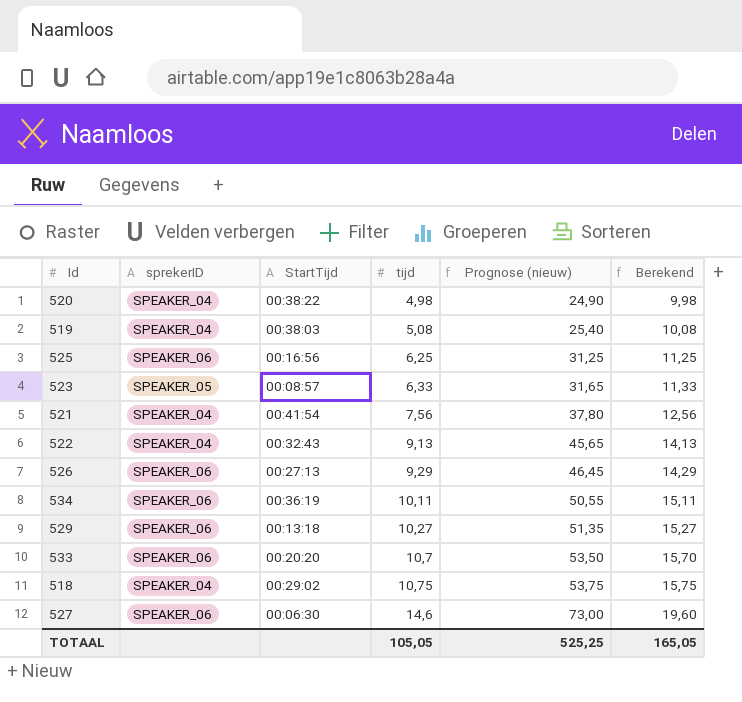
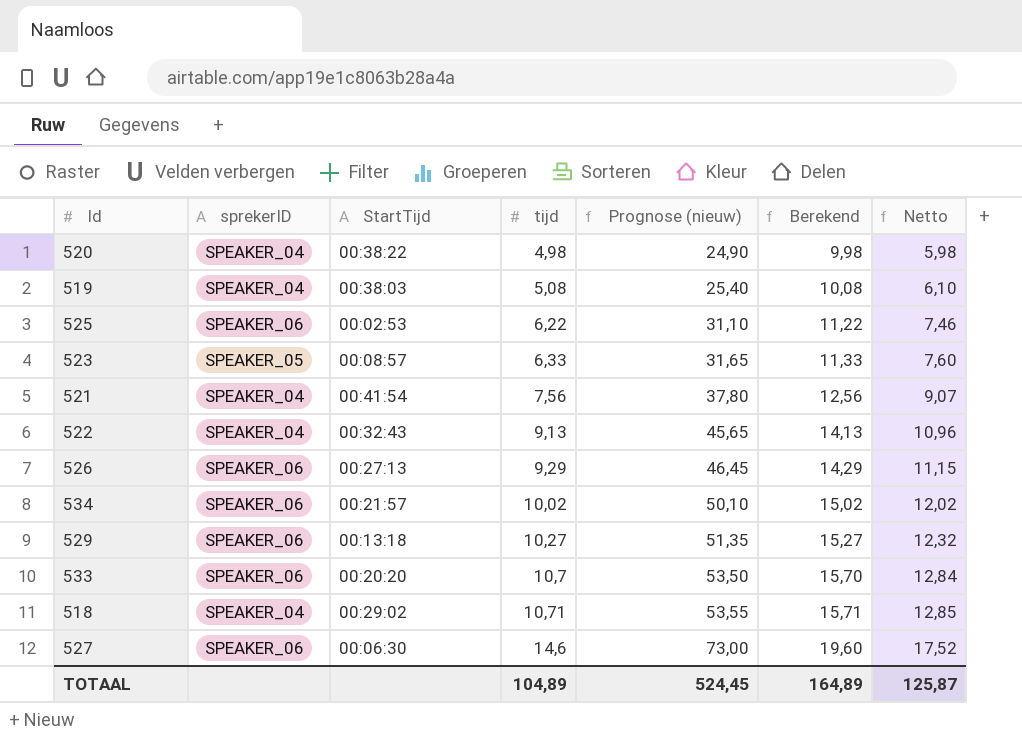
column Netto | formula: none -> [tijd] * 1,2
525 | StartTijd: 00:16:56 -> 00:02:53
525 | tijd: 6,25 -> 6,22
525 | Prognose (nieuw): 31,25 -> 31,10
525 | Berekend: 11,25 -> 11,22
534 | StartTijd: 00:36:19 -> 00:21:57
534 | tijd: 10,11 -> 10,02
534 | Prognose (nieuw): 50,55 -> 50,10
534 | Berekend: 15,11 -> 15,02
518 | tijd: 10,75 -> 10,71
518 | Prognose (nieuw): 53,75 -> 53,55
518 | Berekend: 15,75 -> 15,71
TOTAAL | tijd: 105,05 -> 104,89
TOTAAL | Prognose (nieuw): 525,25 -> 524,45
TOTAAL | Berekend: 165,05 -> 164,89

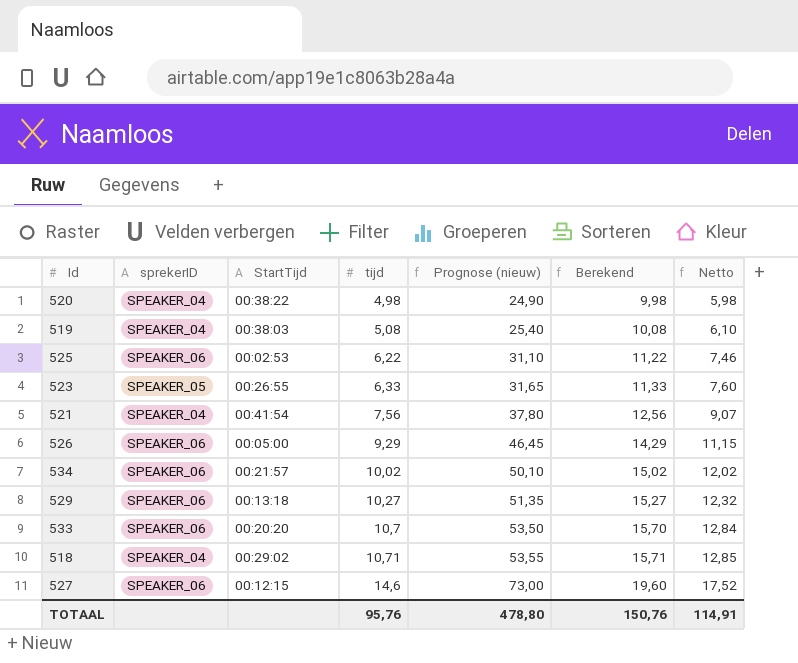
row 522: SPEAKER_04 | 00:32:43 | 9,13 | 45,65 | 14,13 | 10,96 -> none
523 | StartTijd: 00:08:57 -> 00:26:55
526 | StartTijd: 00:27:13 -> 00:05:00
527 | StartTijd: 00:06:30 -> 00:12:15
TOTAAL | tijd: 104,89 -> 95,76
TOTAAL | Prognose (nieuw): 524,45 -> 478,80
TOTAAL | Berekend: 164,89 -> 150,76
TOTAAL | Netto: 125,87 -> 114,91

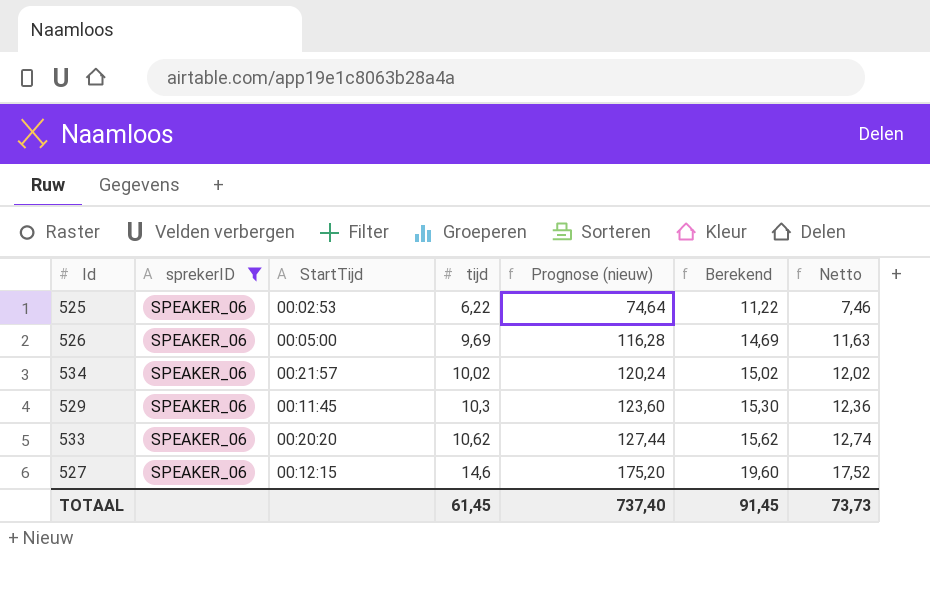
filter: none -> sprekerID = SPEAKER_06
column Prognose (nieuw) | formula: [tijd] * 5 -> [tijd] * 12
526 | tijd: 9,29 -> 9,69
526 | Berekend: 14,29 -> 14,69
526 | Netto: 11,15 -> 11,63
529 | StartTijd: 00:13:18 -> 00:11:45
529 | tijd: 10,27 -> 10,3
529 | Berekend: 15,27 -> 15,30
529 | Netto: 12,32 -> 12,36
533 | tijd: 10,7 -> 10,62
533 | Berekend: 15,70 -> 15,62
533 | Netto: 12,84 -> 12,74
TOTAAL | tijd: 95,76 -> 61,45
TOTAAL | Prognose (nieuw): 478,80 -> 737,40
TOTAAL | Berekend: 150,76 -> 91,45
TOTAAL | Netto: 114,91 -> 73,73

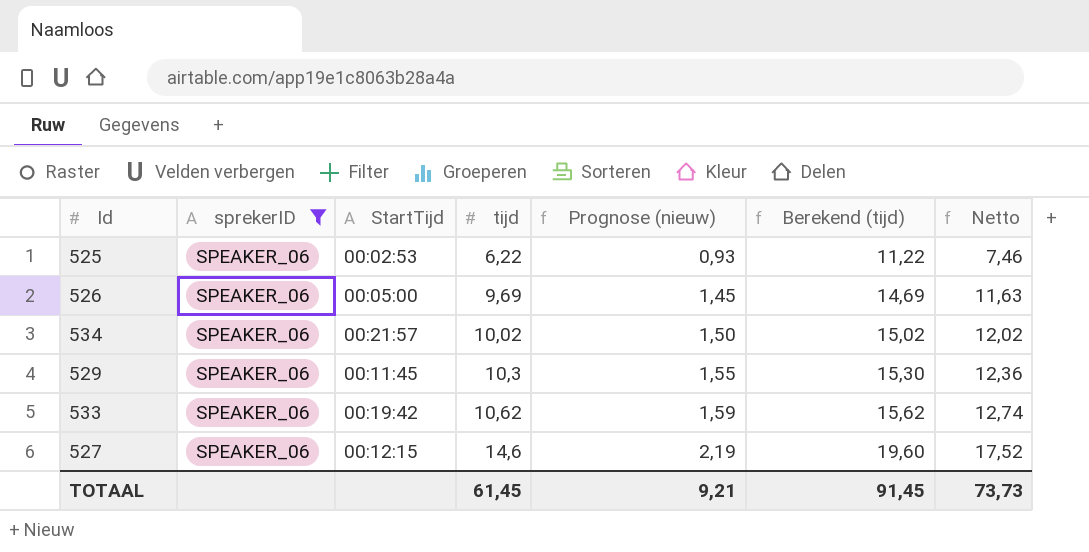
column Prognose (nieuw) | formula: [tijd] * 12 -> [tijd] * 0,15
column name: Berekend -> Berekend (tijd)
533 | StartTijd: 00:20:20 -> 00:19:42
TOTAAL | Prognose (nieuw): 737,40 -> 9,21

